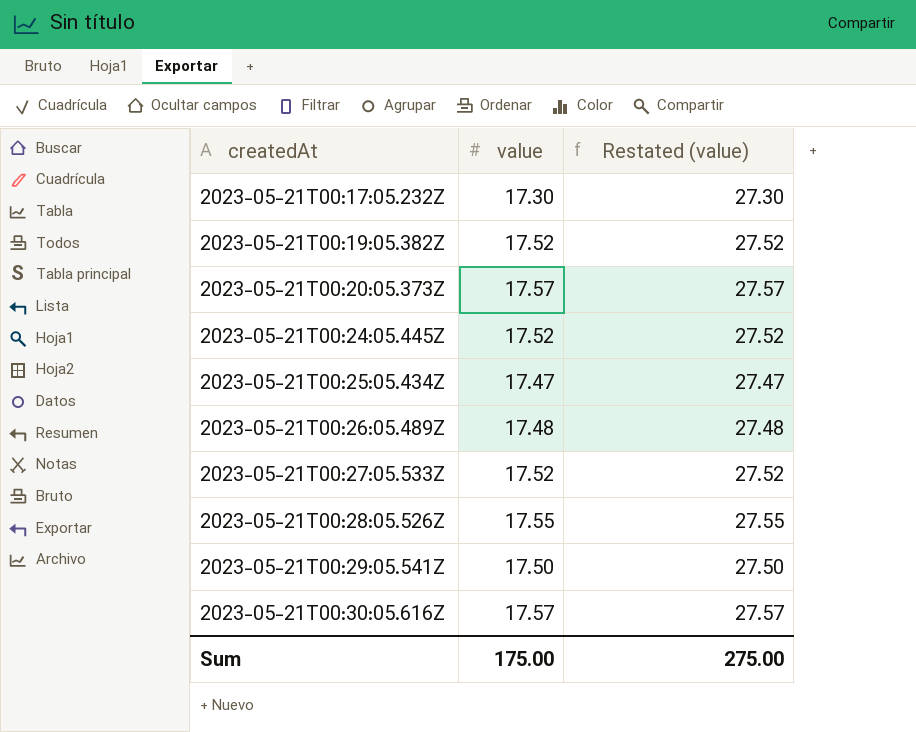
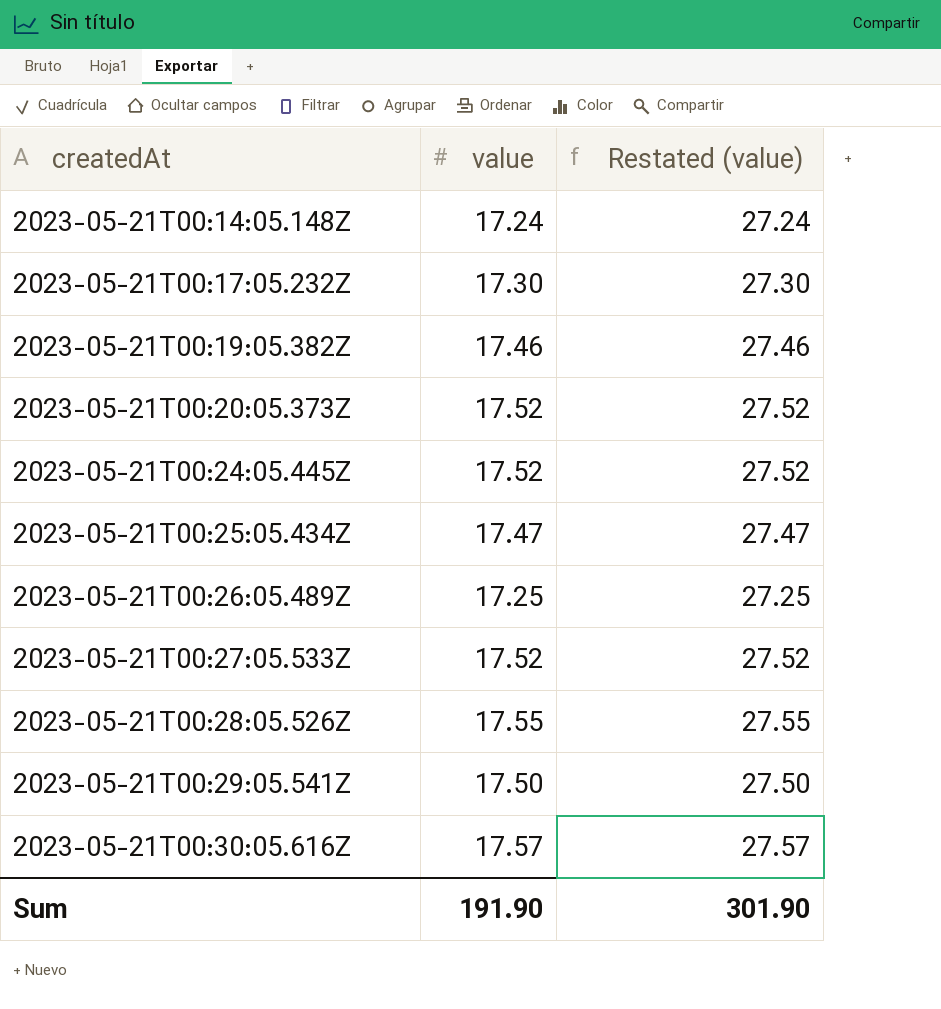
row 2023-05-21T00:14:05.148Z: none -> 17.24 | 27.24
2023-05-21T00:19:05.382Z | value: 17.52 -> 17.46
2023-05-21T00:19:05.382Z | Restated (value): 27.52 -> 27.46
2023-05-21T00:20:05.373Z | value: 17.57 -> 17.52
2023-05-21T00:20:05.373Z | Restated (value): 27.57 -> 27.52
2023-05-21T00:26:05.489Z | value: 17.48 -> 17.25
2023-05-21T00:26:05.489Z | Restated (value): 27.48 -> 27.25
Sum | value: 175.00 -> 191.90
Sum | Restated (value): 275.00 -> 301.90

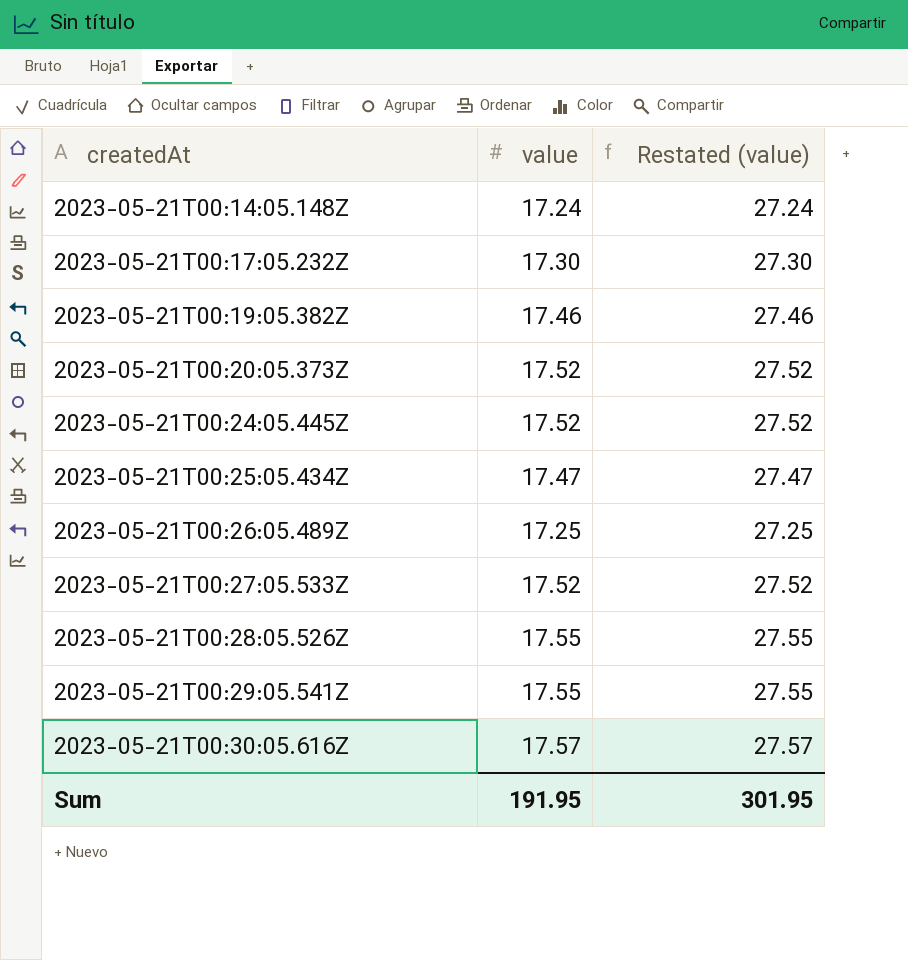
2023-05-21T00:29:05.541Z | value: 17.50 -> 17.55
2023-05-21T00:29:05.541Z | Restated (value): 27.50 -> 27.55
Sum | value: 191.90 -> 191.95
Sum | Restated (value): 301.90 -> 301.95

